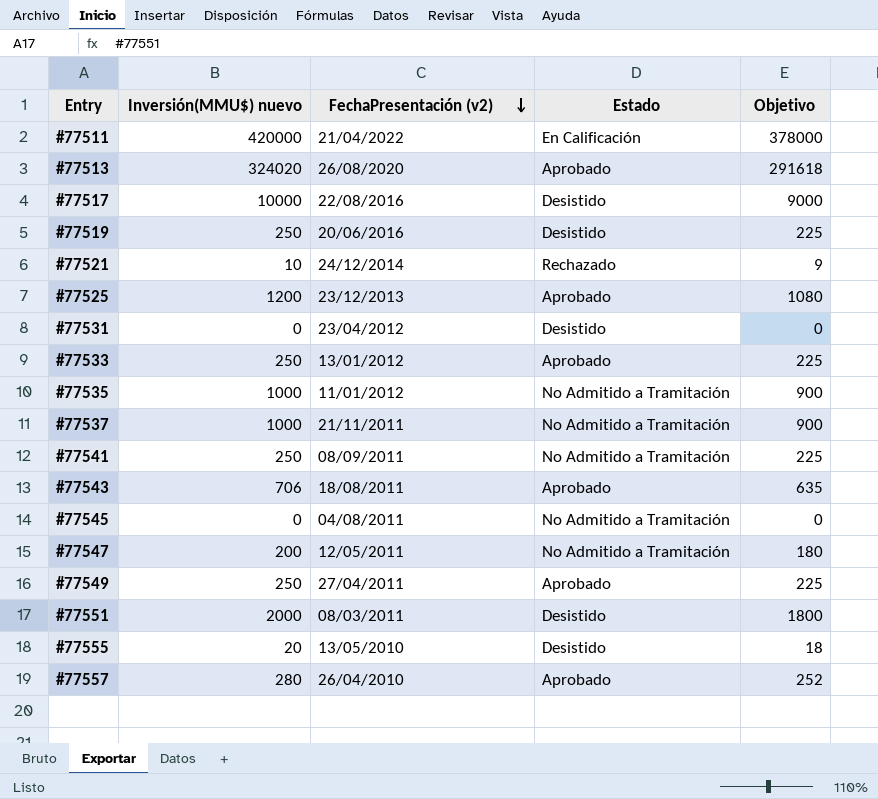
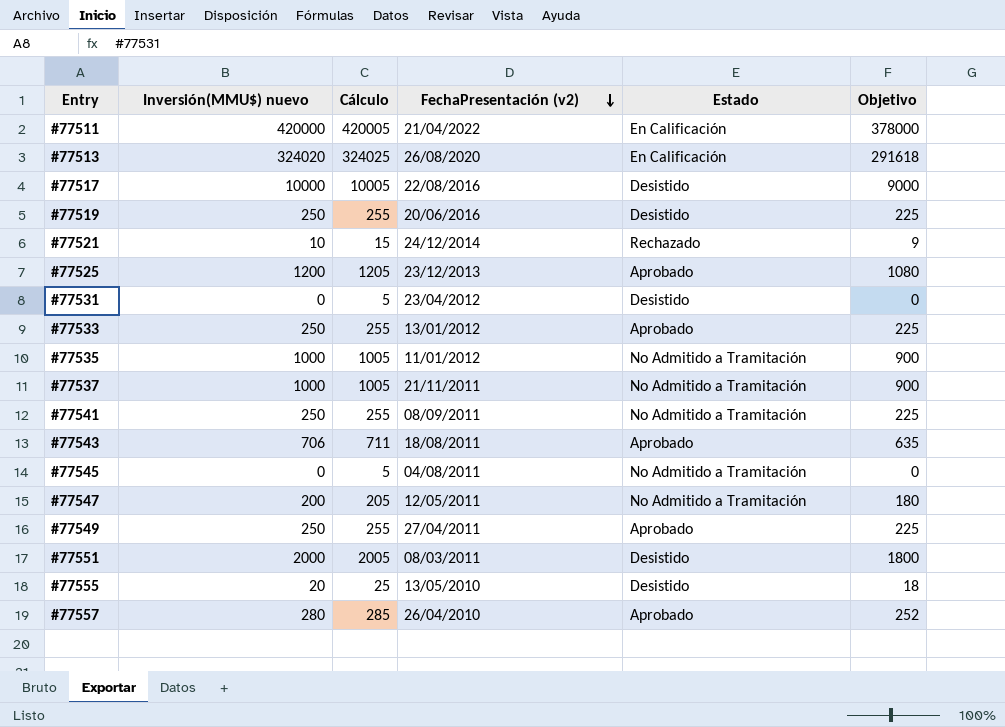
column Cálculo | formula: none -> [Inversión(MMU$) nuevo] + 5
#77513 | Estado: Aprobado -> En Calificación

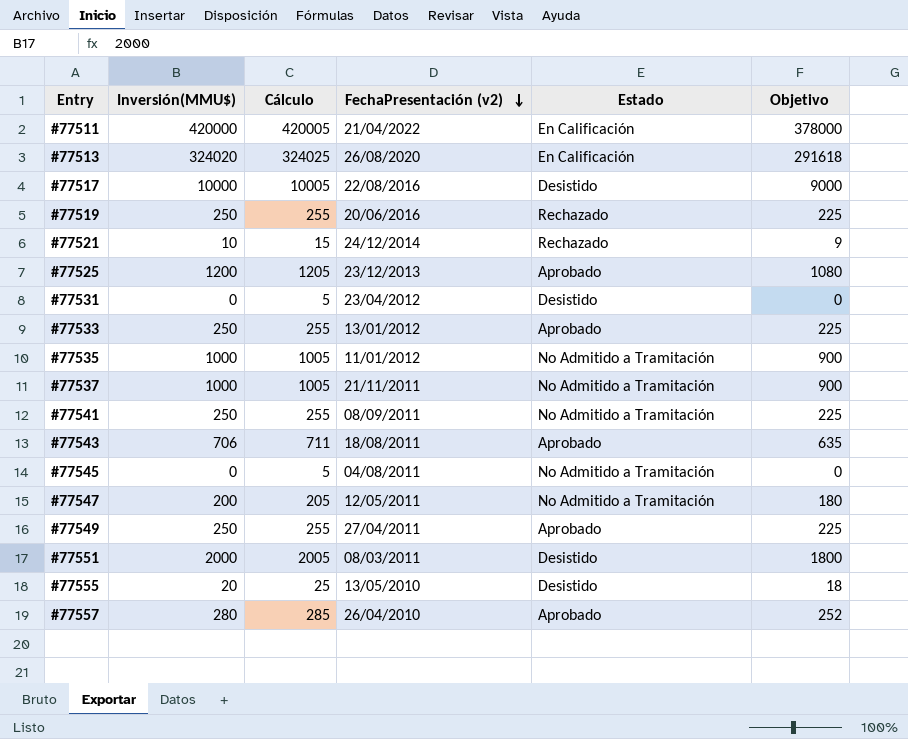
column name: Inversión(MMU$) nuevo -> Inversión(MMU$)
#77519 | Estado: Desistido -> Rechazado

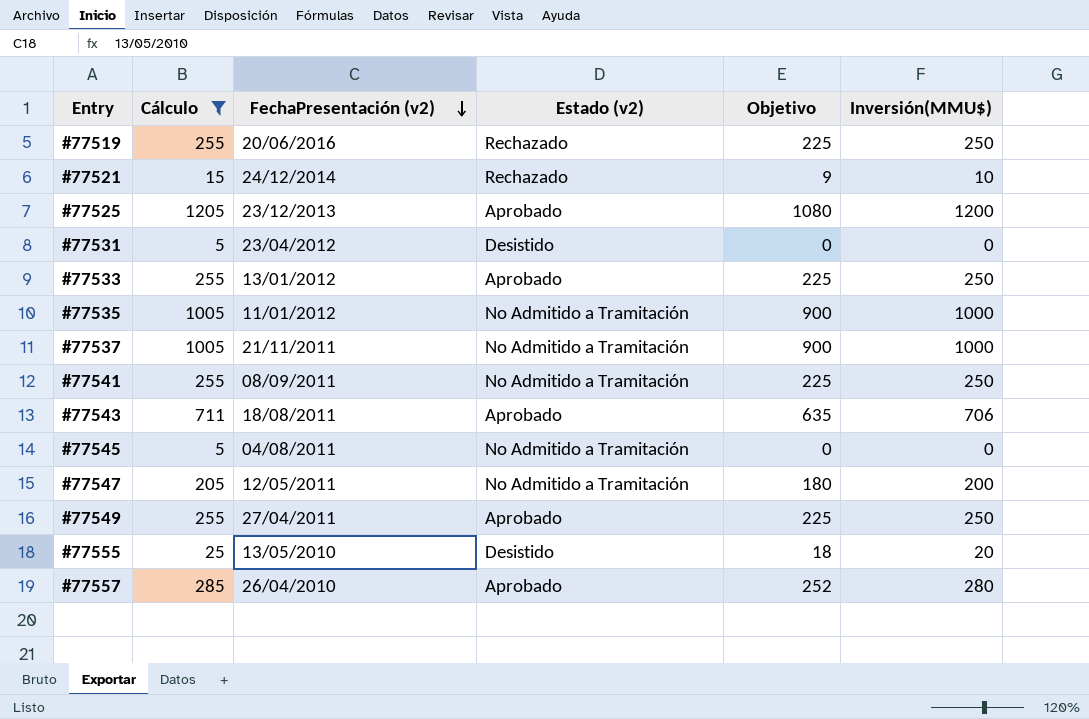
filter: none -> Cálculo <= 1205
column name: Estado -> Estado (v2)
column Inversión(MMU$) | position: 2 -> 6

